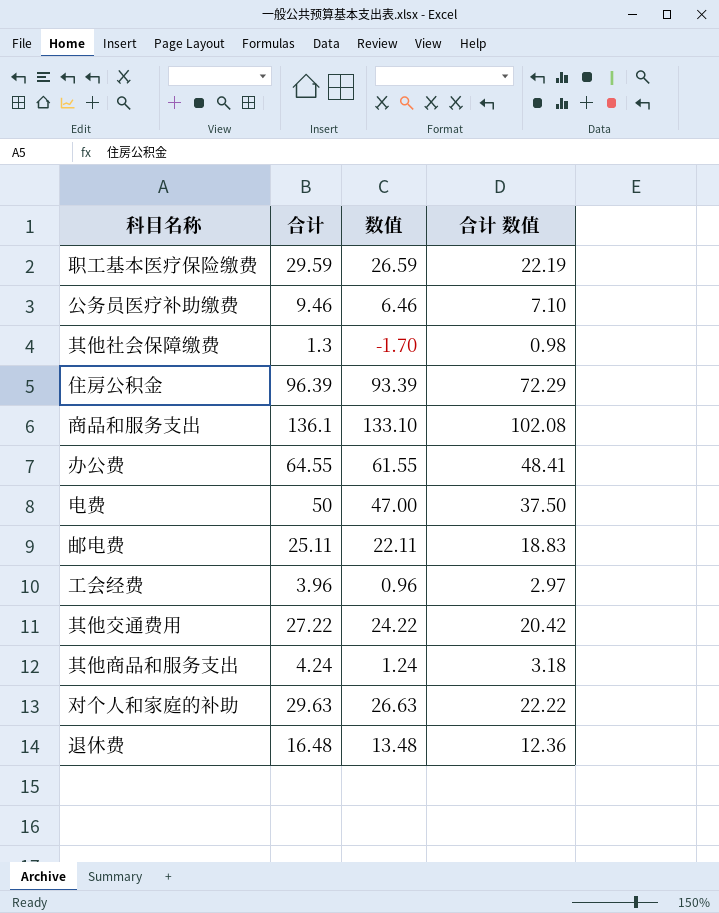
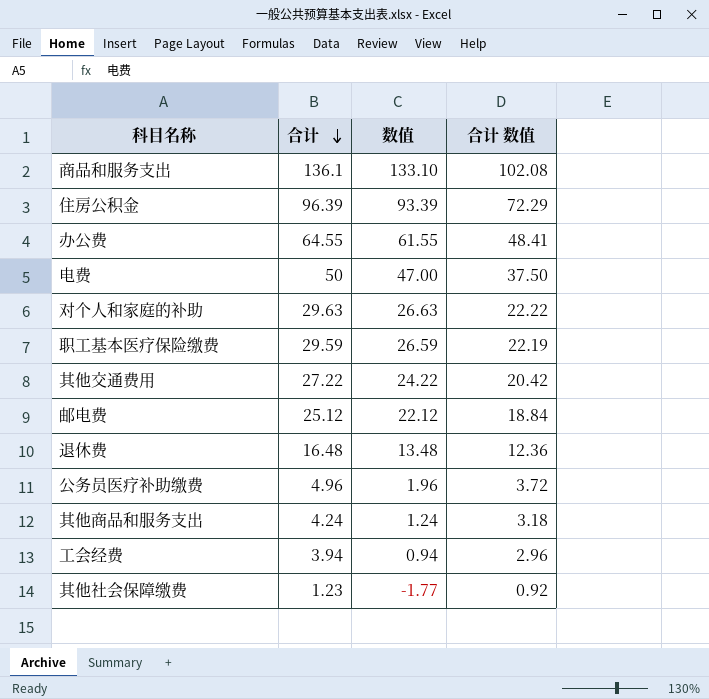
row order: none -> 合计 descending
邮电费 | 合计: 25.11 -> 25.12
邮电费 | 数值: 22.11 -> 22.12
邮电费 | 合计 数值: 18.83 -> 18.84
公务员医疗补助缴费 | 合计: 9.46 -> 4.96
公务员医疗补助缴费 | 数值: 6.46 -> 1.96
公务员医疗补助缴费 | 合计 数值: 7.10 -> 3.72
工会经费 | 合计: 3.96 -> 3.94
工会经费 | 数值: 0.96 -> 0.94
工会经费 | 合计 数值: 2.97 -> 2.96
其他社会保障缴费 | 合计: 1.3 -> 1.23
其他社会保障缴费 | 数值: -1.70 -> -1.77
其他社会保障缴费 | 合计 数值: 0.98 -> 0.92

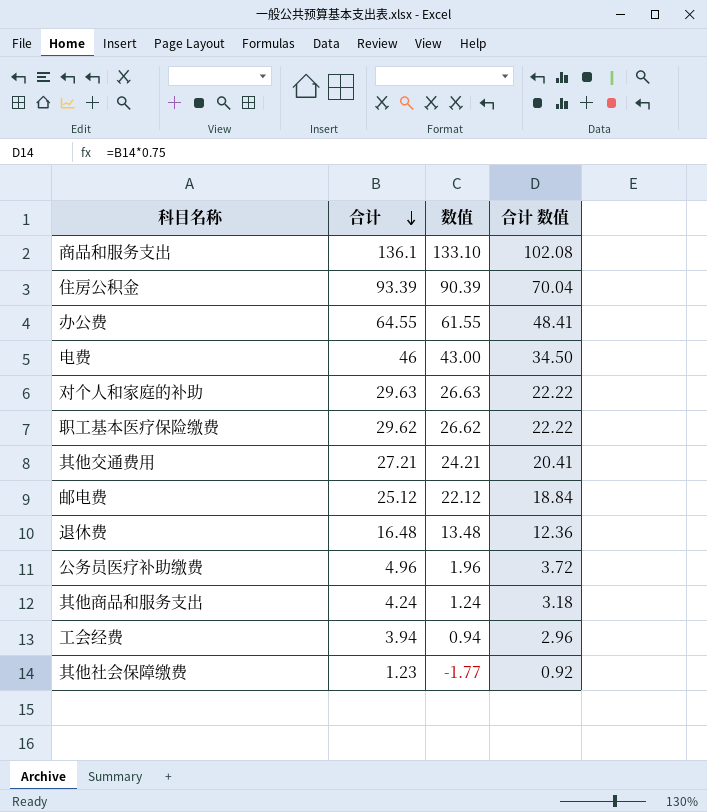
住房公积金 | 合计: 96.39 -> 93.39
住房公积金 | 数值: 93.39 -> 90.39
住房公积金 | 合计 数值: 72.29 -> 70.04
电费 | 合计: 50 -> 46
电费 | 数值: 47.00 -> 43.00
电费 | 合计 数值: 37.50 -> 34.50
职工基本医疗保险缴费 | 合计: 29.59 -> 29.62
职工基本医疗保险缴费 | 数值: 26.59 -> 26.62
职工基本医疗保险缴费 | 合计 数值: 22.19 -> 22.22
其他交通费用 | 合计: 27.22 -> 27.21
其他交通费用 | 数值: 24.22 -> 24.21
其他交通费用 | 合计 数值: 20.42 -> 20.41

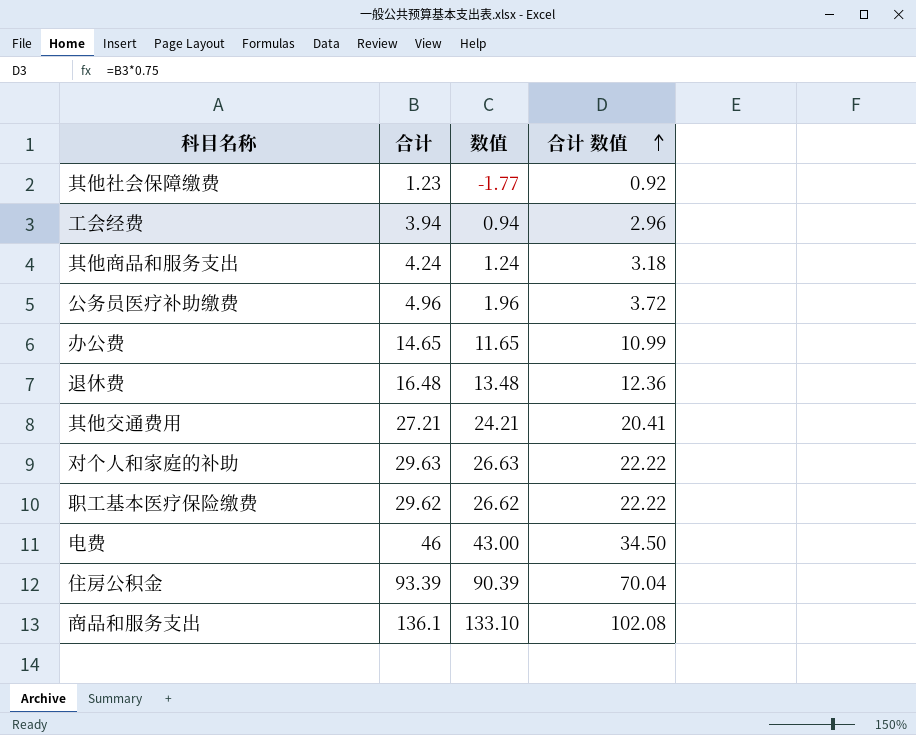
row order: 合计 descending -> 合计 数值 ascending
row 邮电费: 25.12 | 22.12 | 18.84 -> none
办公费 | 合计: 64.55 -> 14.65
办公费 | 数值: 61.55 -> 11.65
办公费 | 合计 数值: 48.41 -> 10.99

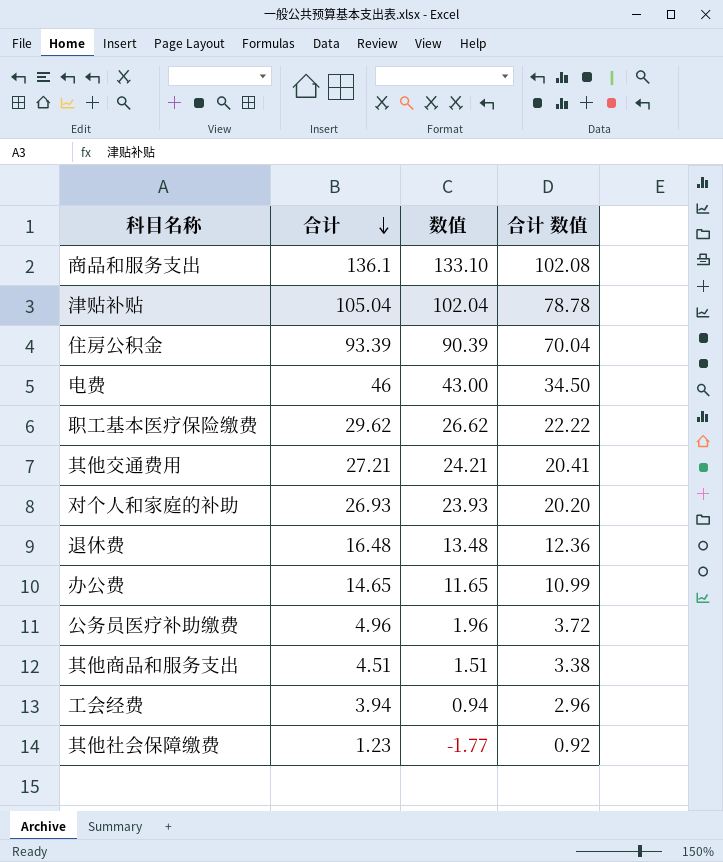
row order: 合计 数值 ascending -> 合计 descending
row 津贴补贴: none -> 105.04 | 102.04 | 78.78
对个人和家庭的补助 | 合计: 29.63 -> 26.93
对个人和家庭的补助 | 数值: 26.63 -> 23.93
对个人和家庭的补助 | 合计 数值: 22.22 -> 20.20
其他商品和服务支出 | 合计: 4.24 -> 4.51
其他商品和服务支出 | 数值: 1.24 -> 1.51
其他商品和服务支出 | 合计 数值: 3.18 -> 3.38

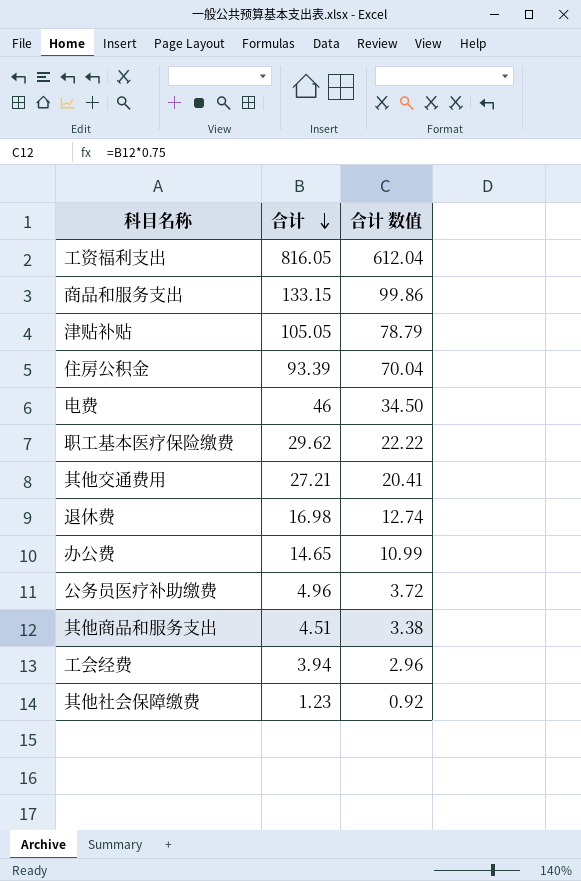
column 数值 | formula: [合计] - 3 -> none
row 对个人和家庭的补助: 26.93 | 23.93 | 20.20 -> none
row 工资福利支出: none -> 816.05 | 612.04
商品和服务支出 | 合计: 136.1 -> 133.15
商品和服务支出 | 合计 数值: 102.08 -> 99.86
津贴补贴 | 合计: 105.04 -> 105.05
津贴补贴 | 合计 数值: 78.78 -> 78.79
退休费 | 合计: 16.48 -> 16.98
退休费 | 合计 数值: 12.36 -> 12.74

